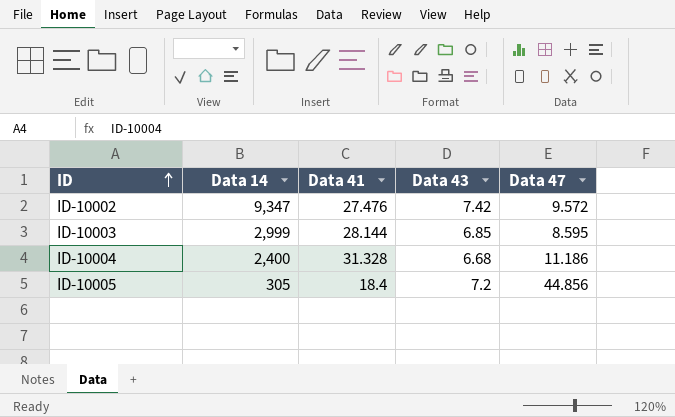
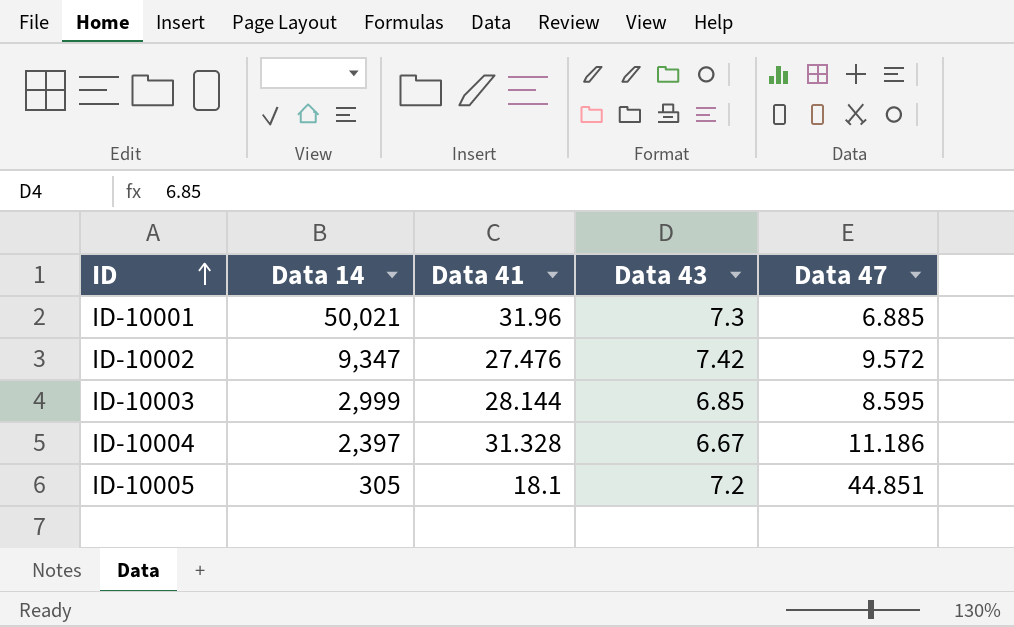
row ID-10001: none -> 50,021 | 31.96 | 7.3 | 6.885
ID-10004 | Data 14: 2,400 -> 2,397
ID-10004 | Data 43: 6.68 -> 6.67
ID-10005 | Data 41: 18.4 -> 18.1
ID-10005 | Data 47: 44.856 -> 44.851

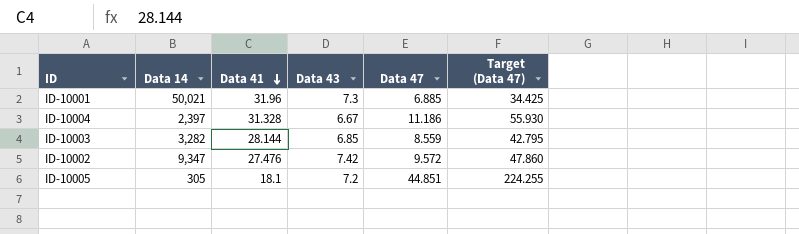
row order: ID ascending -> Data 41 descending
column Target (Data 47) | formula: none -> [Data 47] * 5
ID-10003 | Data 14: 2,999 -> 3,282
ID-10003 | Data 47: 8.595 -> 8.559

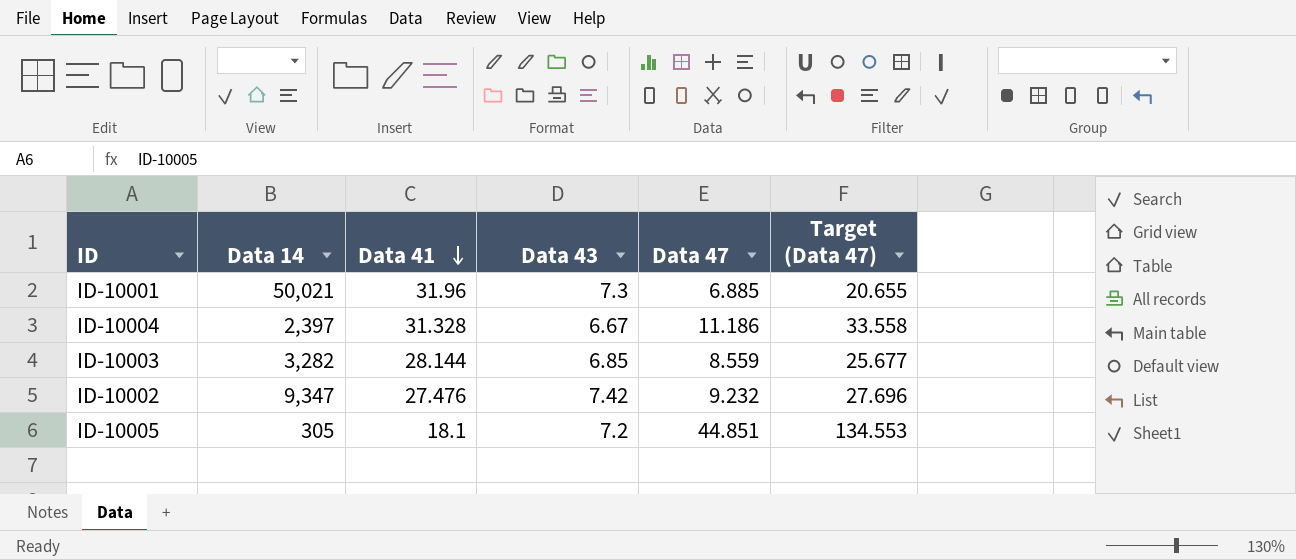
column Target (Data 47) | formula: [Data 47] * 5 -> [Data 47] * 3
ID-10002 | Data 47: 9.572 -> 9.232

